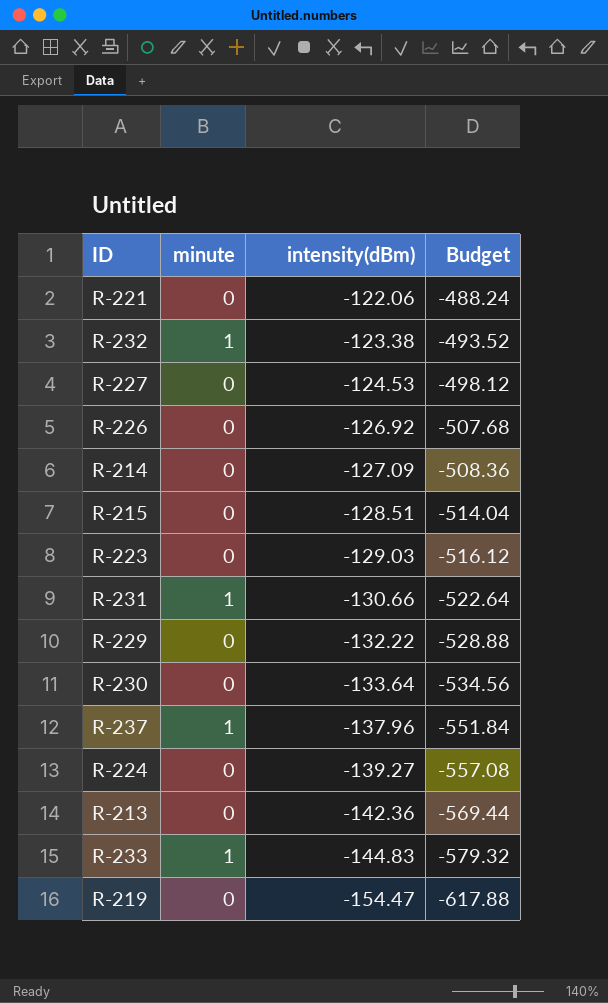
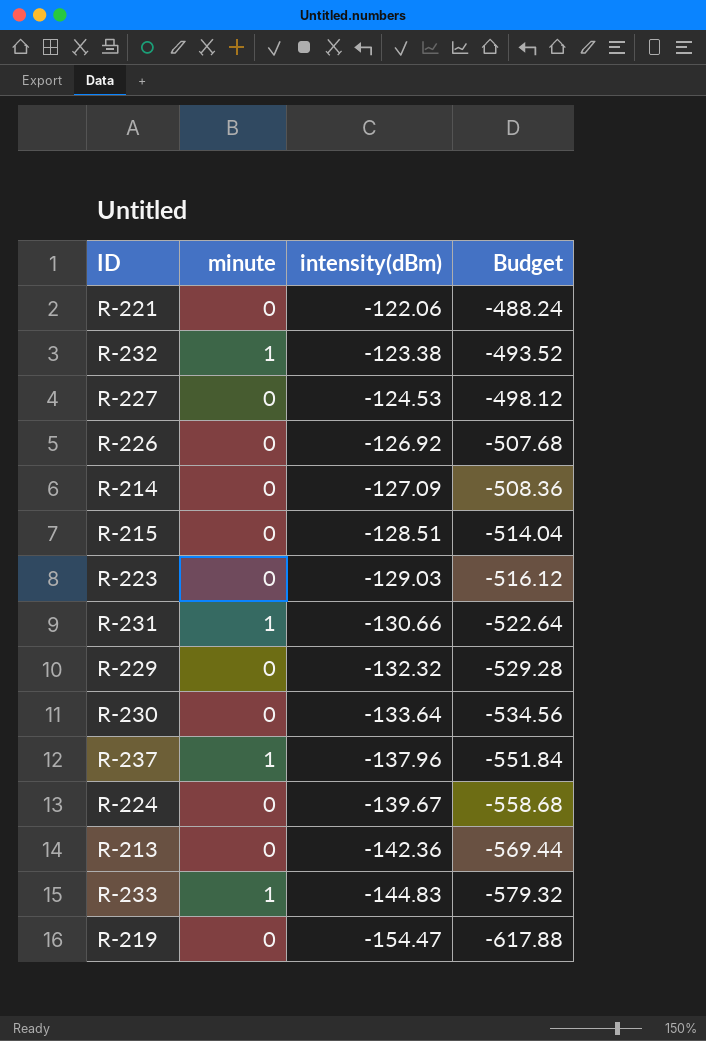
R-229 | intensity(dBm): -132.22 -> -132.32
R-229 | Budget: -528.88 -> -529.28
R-224 | intensity(dBm): -139.27 -> -139.67
R-224 | Budget: -557.08 -> -558.68

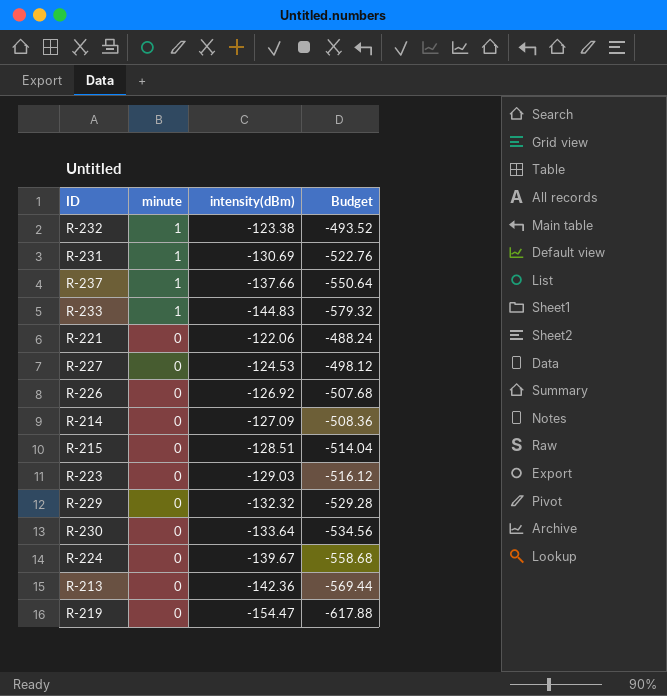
row order: intensity(dBm) descending -> minute descending
R-231 | intensity(dBm): -130.66 -> -130.69
R-231 | Budget: -522.64 -> -522.76
R-237 | intensity(dBm): -137.96 -> -137.66
R-237 | Budget: -551.84 -> -550.64

